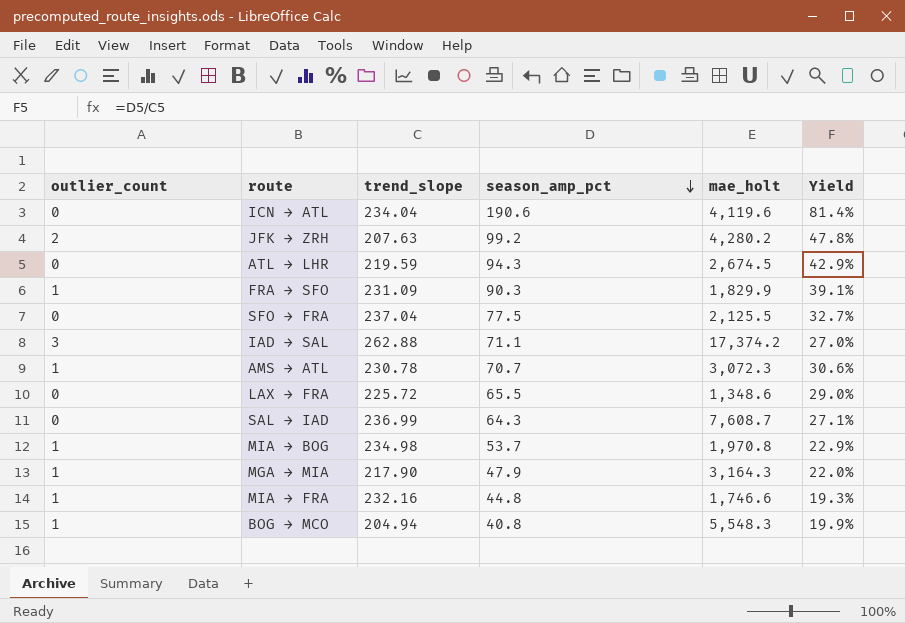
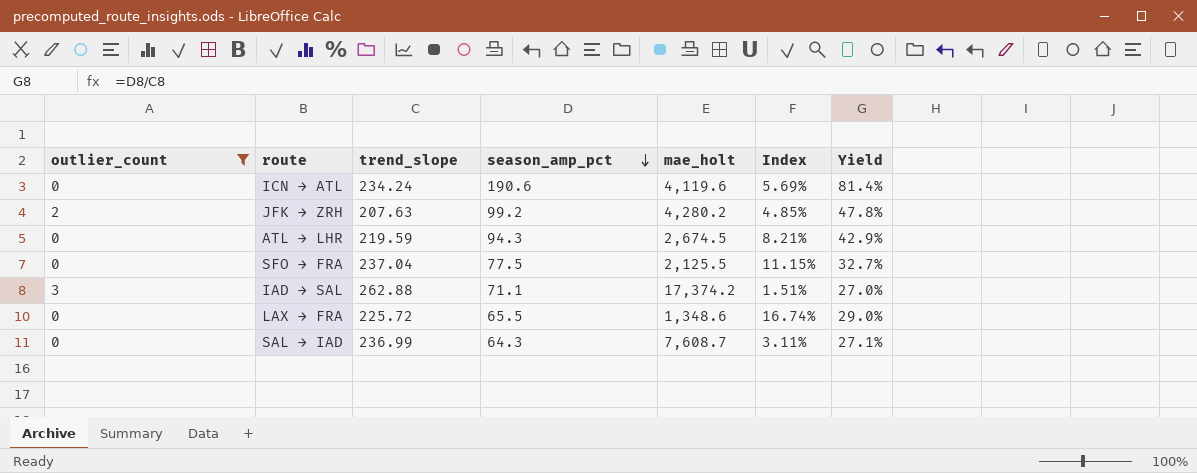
filter: none -> outlier_count != 1
column Index | formula: none -> [trend_slope] / [mae_holt]
ICN → ATL | trend_slope: 234.04 -> 234.24

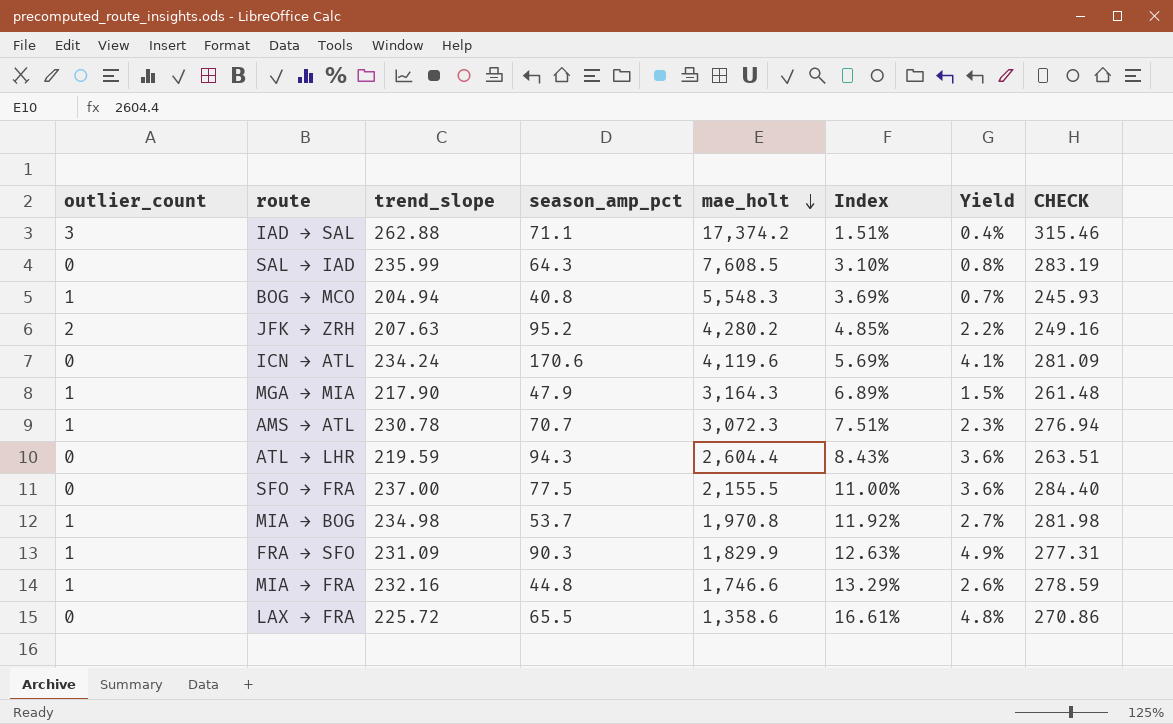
filter: outlier_count != 1 -> none
row order: season_amp_pct descending -> mae_holt descending
column Yield | formula: [season_amp_pct] / [trend_slope] -> [season_amp_pct] / [mae_holt]
column CHECK | formula: none -> [trend_slope] * 1.2
SAL → IAD | trend_slope: 236.99 -> 235.99
SAL → IAD | mae_holt: 7,608.7 -> 7,608.5
SAL → IAD | Index: 3.11% -> 3.10%
JFK → ZRH | season_amp_pct: 99.2 -> 95.2
ICN → ATL | season_amp_pct: 190.6 -> 170.6
ATL → LHR | mae_holt: 2,674.5 -> 2,604.4
ATL → LHR | Index: 8.21% -> 8.43%
SFO → FRA | trend_slope: 237.04 -> 237.00
SFO → FRA | mae_holt: 2,125.5 -> 2,155.5
SFO → FRA | Index: 11.15% -> 11.00%
LAX → FRA | mae_holt: 1,348.6 -> 1,358.6
LAX → FRA | Index: 16.74% -> 16.61%

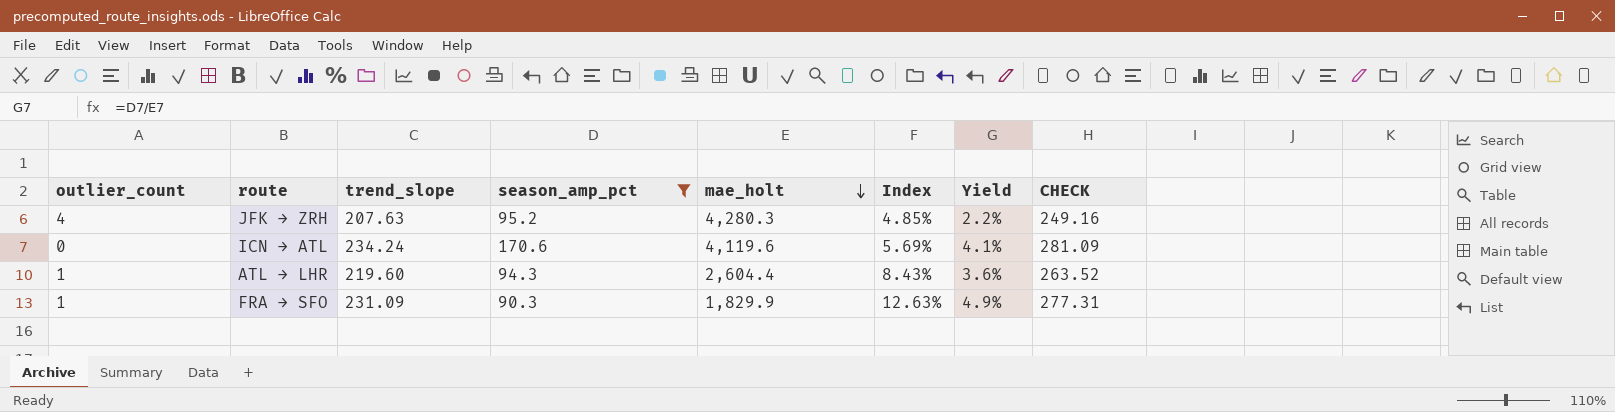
filter: none -> season_amp_pct >= 90.3
JFK → ZRH | outlier_count: 2 -> 4
JFK → ZRH | mae_holt: 4,280.2 -> 4,280.3
ATL → LHR | outlier_count: 0 -> 1
ATL → LHR | trend_slope: 219.59 -> 219.60
ATL → LHR | CHECK: 263.51 -> 263.52

